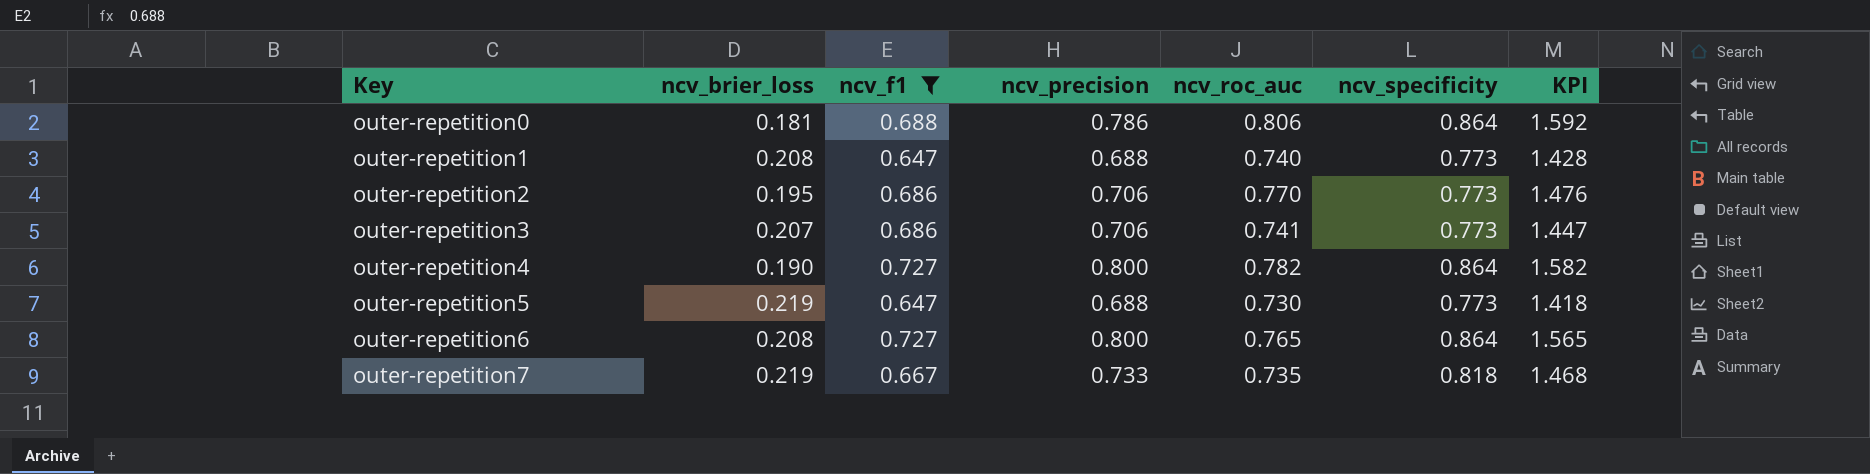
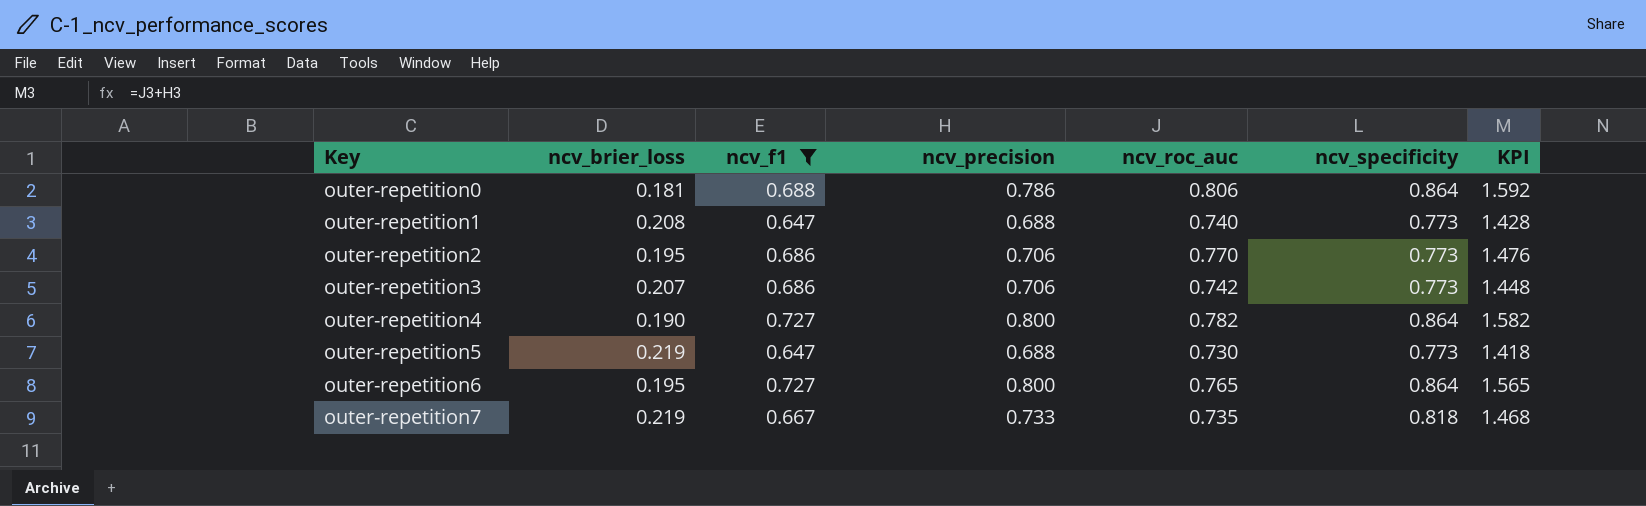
outer-repetition3 | ncv_roc_auc: 0.741 -> 0.742
outer-repetition3 | KPI: 1.447 -> 1.448
outer-repetition6 | ncv_brier_loss: 0.208 -> 0.195

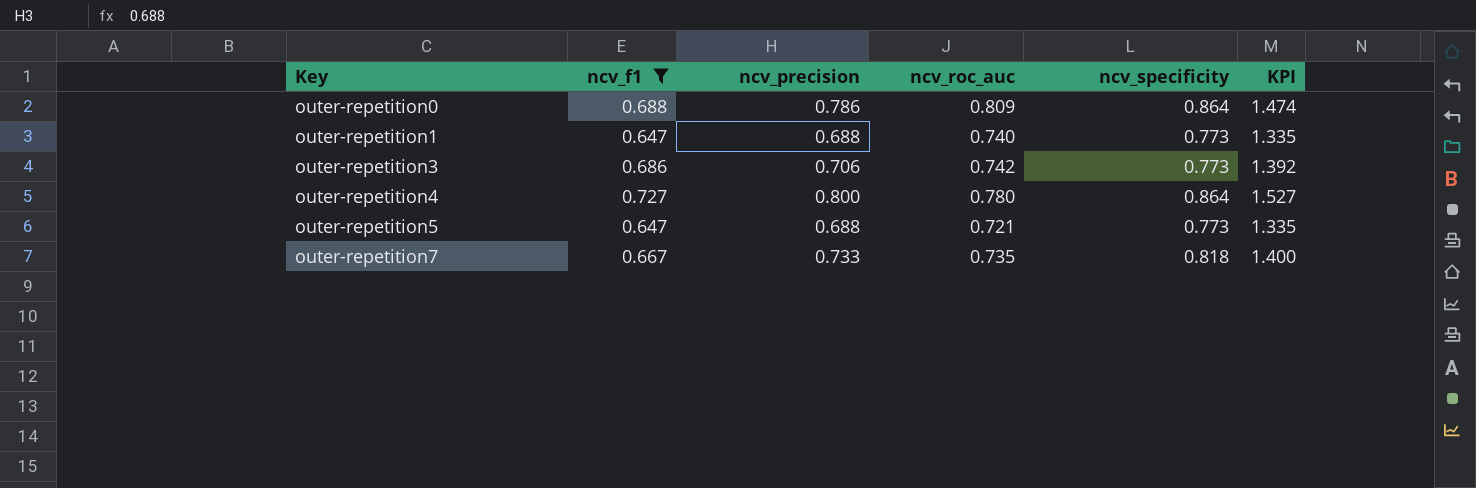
column ncv_brier_loss | position: 2 -> none
column KPI | formula: [ncv_precision] + [ncv_roc_auc] -> [ncv_f1] + [ncv_precision]
row outer-repetition2: 0.195 | 0.686 | 0.706 | 0.770 | 0.773 | 1.476 -> none
row outer-repetition6: 0.195 | 0.727 | 0.800 | 0.765 | 0.864 | 1.565 -> none
outer-repetition0 | ncv_roc_auc: 0.806 -> 0.809
outer-repetition4 | ncv_roc_auc: 0.782 -> 0.780
outer-repetition5 | ncv_roc_auc: 0.730 -> 0.721

